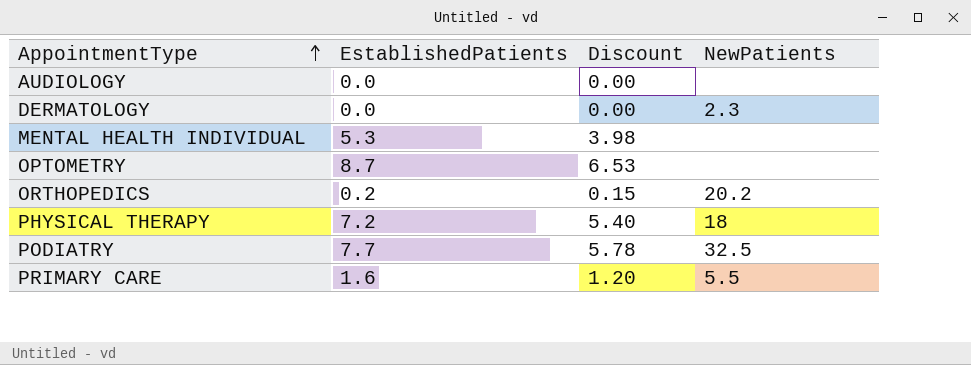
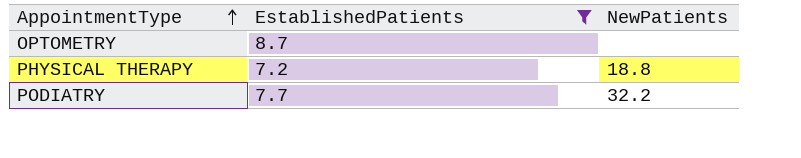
filter: none -> EstablishedPatients >= 7.2
column Discount | formula: [EstablishedPatients] * 0.75 -> none
PHYSICAL THERAPY | NewPatients: 18 -> 18.8
PODIATRY | NewPatients: 32.5 -> 32.2

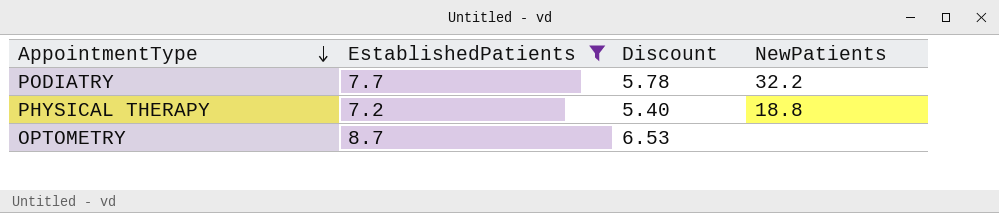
row order: AppointmentType ascending -> AppointmentType descending
column Discount | formula: none -> [EstablishedPatients] * 0.75

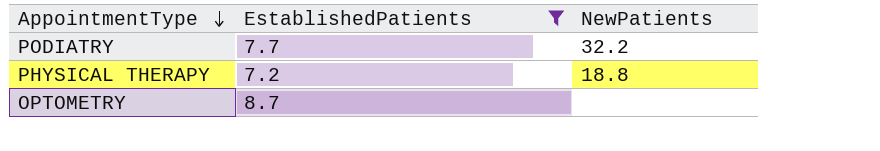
column Discount | formula: [EstablishedPatients] * 0.75 -> none

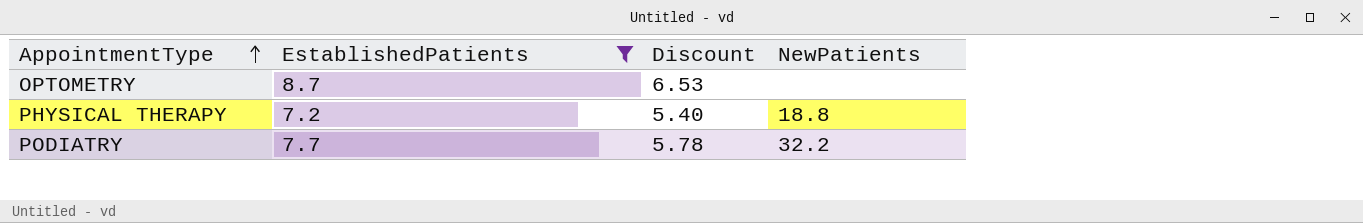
row order: AppointmentType descending -> AppointmentType ascending
column Discount | formula: none -> [EstablishedPatients] * 0.75

